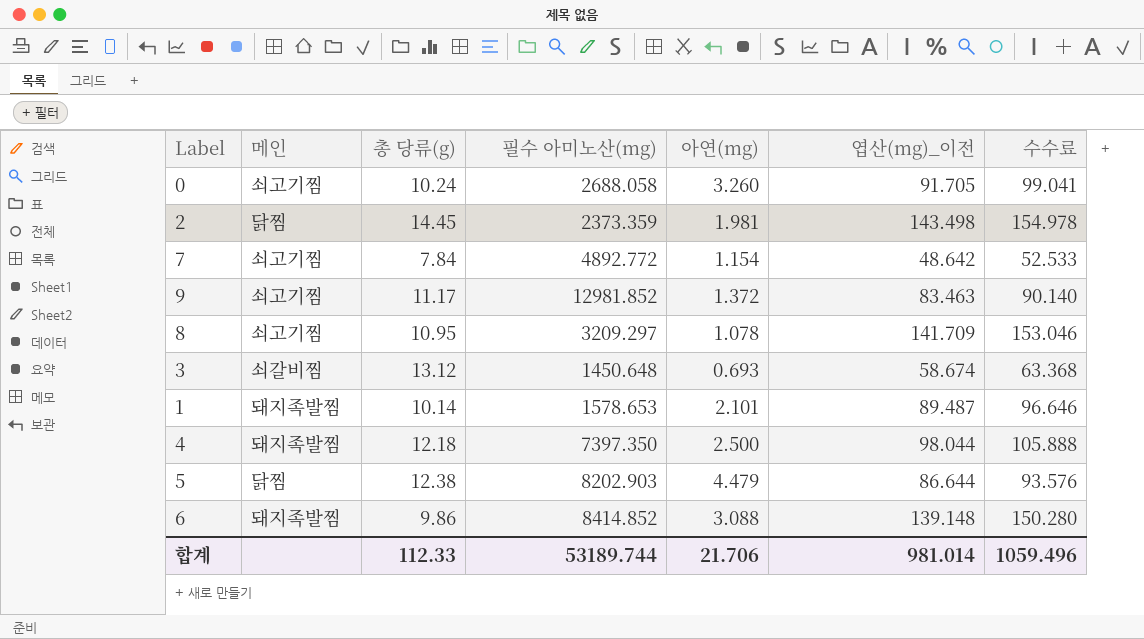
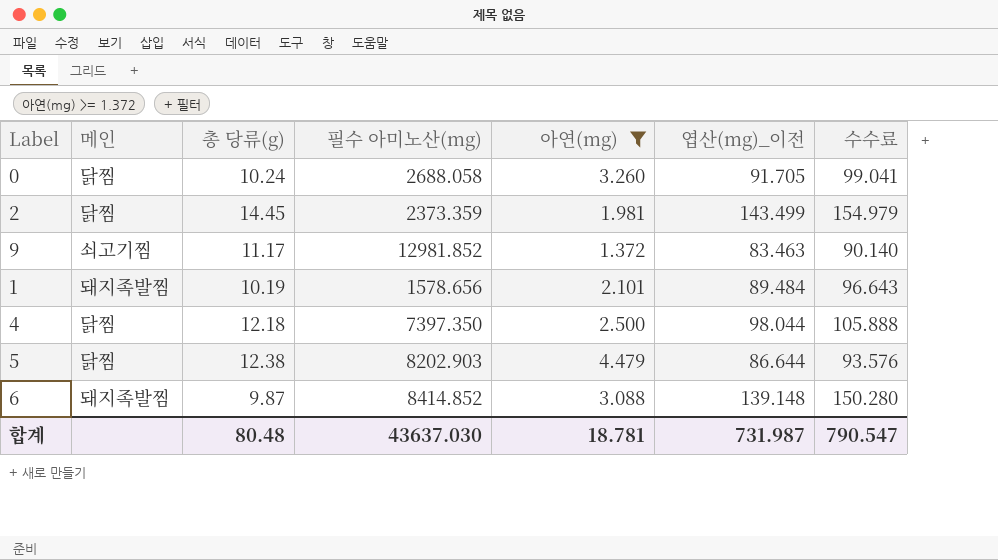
filter: none -> 아연(mg) >= 1.372
0 | 메인: 쇠고기찜 -> 닭찜
2 | 엽산(mg)_이전: 143.498 -> 143.499
2 | 수수료: 154.978 -> 154.979
1 | 총 당류(g): 10.14 -> 10.19
1 | 필수 아미노산(mg): 1578.653 -> 1578.656
1 | 엽산(mg)_이전: 89.487 -> 89.484
1 | 수수료: 96.646 -> 96.643
4 | 메인: 돼지족발찜 -> 닭찜
6 | 총 당류(g): 9.86 -> 9.87
합계 | 총 당류(g): 112.33 -> 80.48
합계 | 필수 아미노산(mg): 53189.744 -> 43637.030
합계 | 아연(mg): 21.706 -> 18.781
합계 | 엽산(mg)_이전: 981.014 -> 731.987
합계 | 수수료: 1059.496 -> 790.547

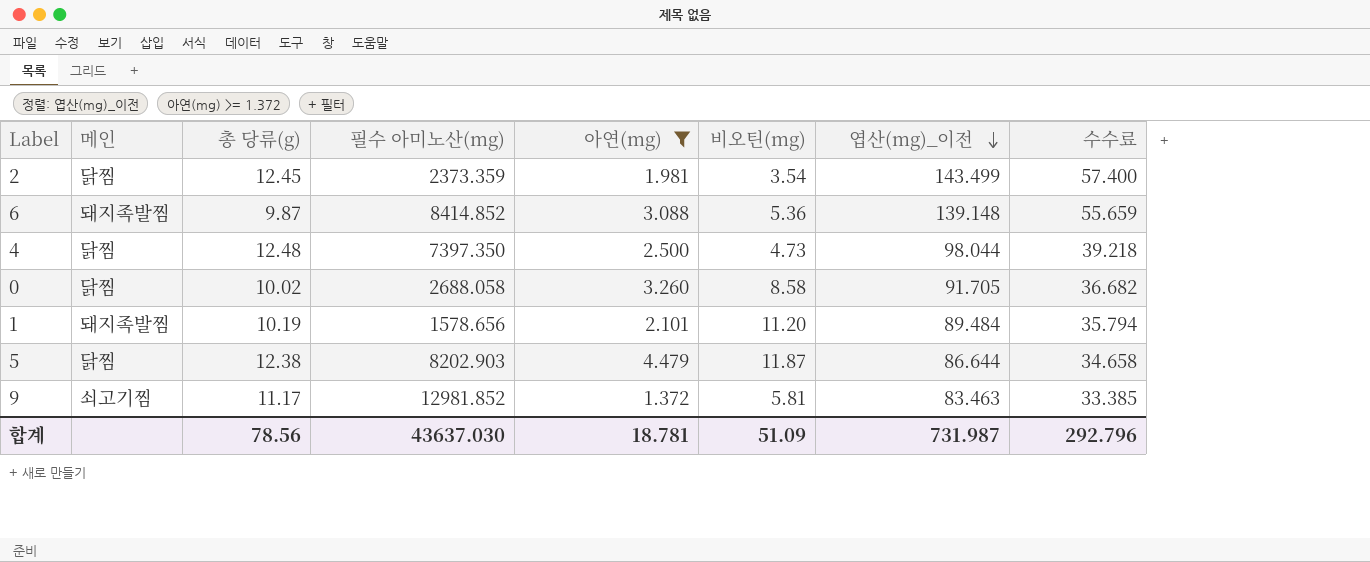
row order: none -> 엽산(mg)_이전 descending
column 비오틴(mg) | position: none -> 6
column 수수료 | formula: [엽산(mg)_이전] * 1.08 -> [엽산(mg)_이전] * 0.4
2 | 총 당류(g): 14.45 -> 12.45
4 | 총 당류(g): 12.18 -> 12.48
0 | 총 당류(g): 10.24 -> 10.02
합계 | 총 당류(g): 80.48 -> 78.56
합계 | 수수료: 790.547 -> 292.796

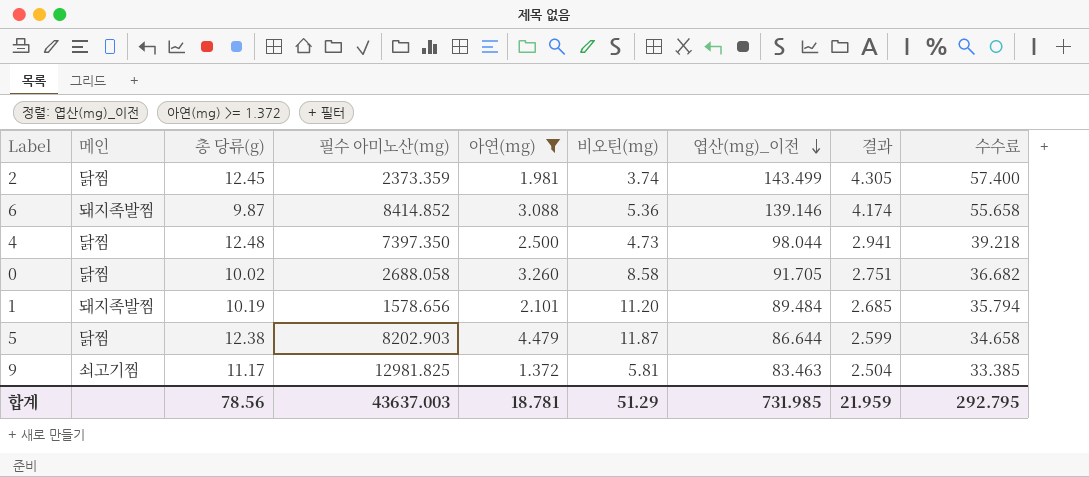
column 결과 | formula: none -> [엽산(mg)_이전] * 0.03
2 | 비오틴(mg): 3.54 -> 3.74
6 | 엽산(mg)_이전: 139.148 -> 139.146
6 | 수수료: 55.659 -> 55.658
9 | 필수 아미노산(mg): 12981.852 -> 12981.825
합계 | 필수 아미노산(mg): 43637.030 -> 43637.003
합계 | 비오틴(mg): 51.09 -> 51.29
합계 | 엽산(mg)_이전: 731.987 -> 731.985
합계 | 수수료: 292.796 -> 292.795

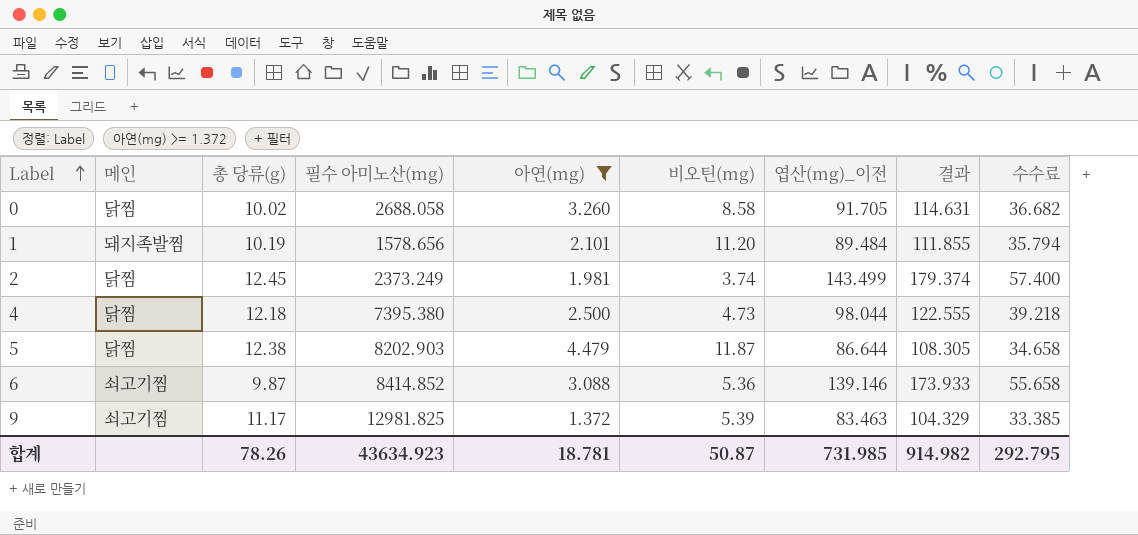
row order: 엽산(mg)_이전 descending -> Label ascending
column 결과 | formula: [엽산(mg)_이전] * 0.03 -> [엽산(mg)_이전] * 1.25
2 | 필수 아미노산(mg): 2373.359 -> 2373.249
4 | 총 당류(g): 12.48 -> 12.18
4 | 필수 아미노산(mg): 7397.350 -> 7395.380
6 | 메인: 돼지족발찜 -> 쇠고기찜
9 | 비오틴(mg): 5.81 -> 5.39
합계 | 총 당류(g): 78.56 -> 78.26
합계 | 필수 아미노산(mg): 43637.003 -> 43634.923
합계 | 비오틴(mg): 51.29 -> 50.87
합계 | 결과: 21.959 -> 914.982

